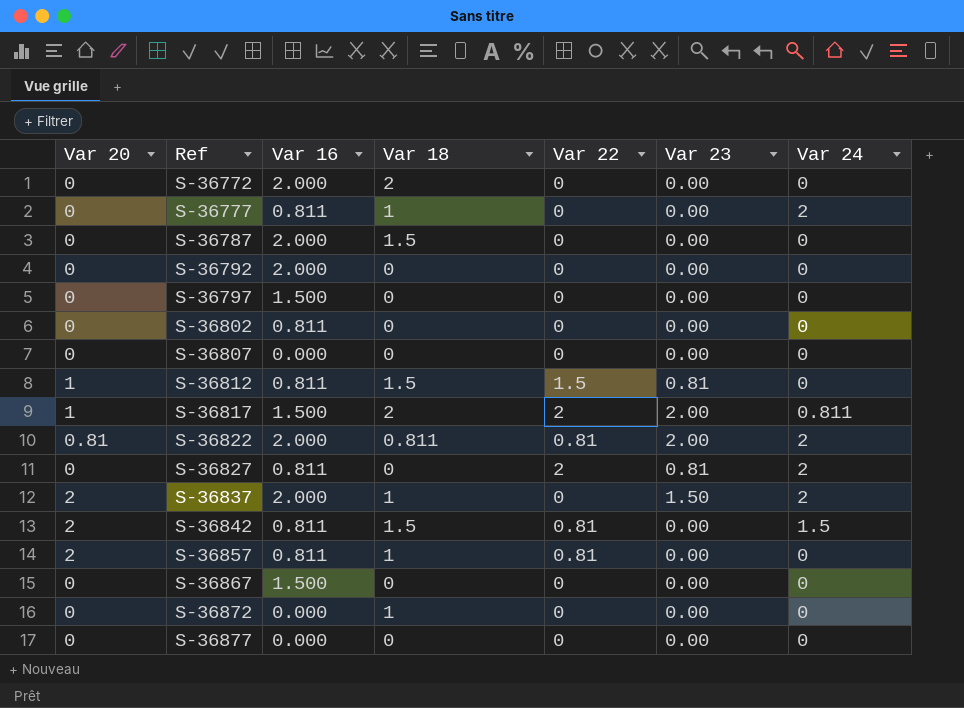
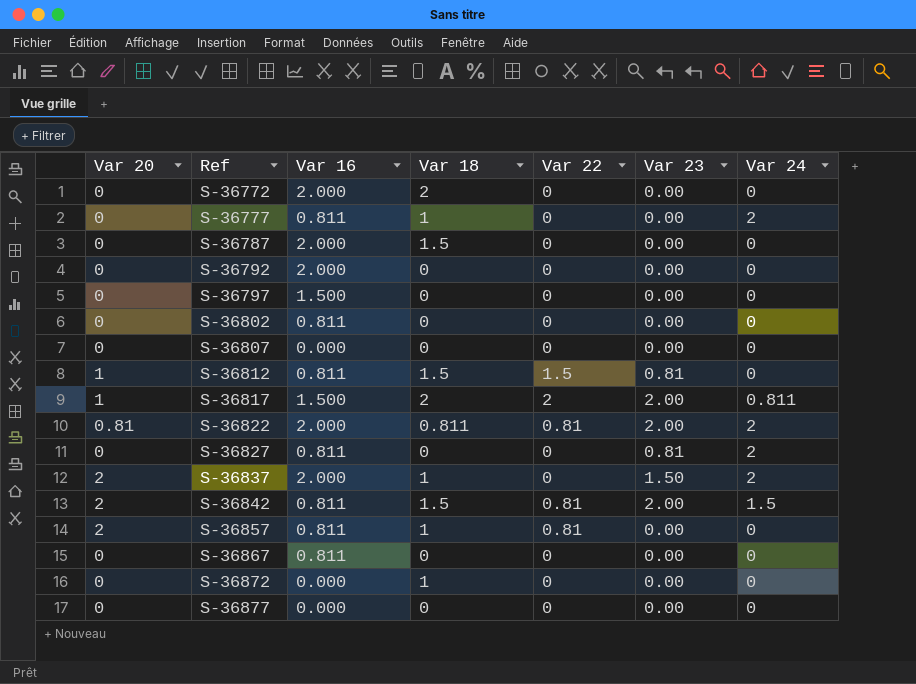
S-36827 | Var 22: 2 -> 0
S-36842 | Var 23: 0.00 -> 2.00
S-36867 | Var 16: 1.500 -> 0.811

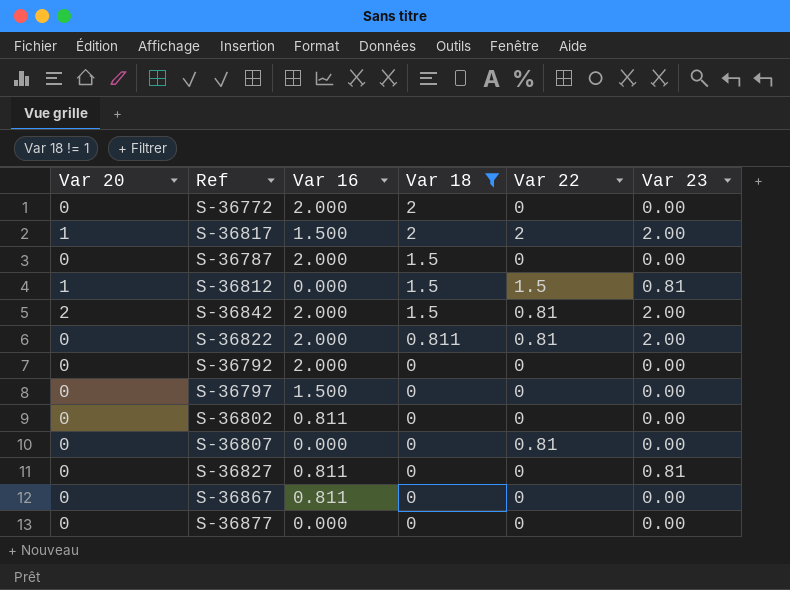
filter: none -> Var 18 != 1
row order: Ref ascending -> Var 18 descending
column Var 24 | position: 7 -> none
S-36812 | Var 16: 0.811 -> 0.000
S-36842 | Var 16: 0.811 -> 2.000
S-36822 | Var 20: 0.81 -> 0
S-36807 | Var 22: 0 -> 0.81

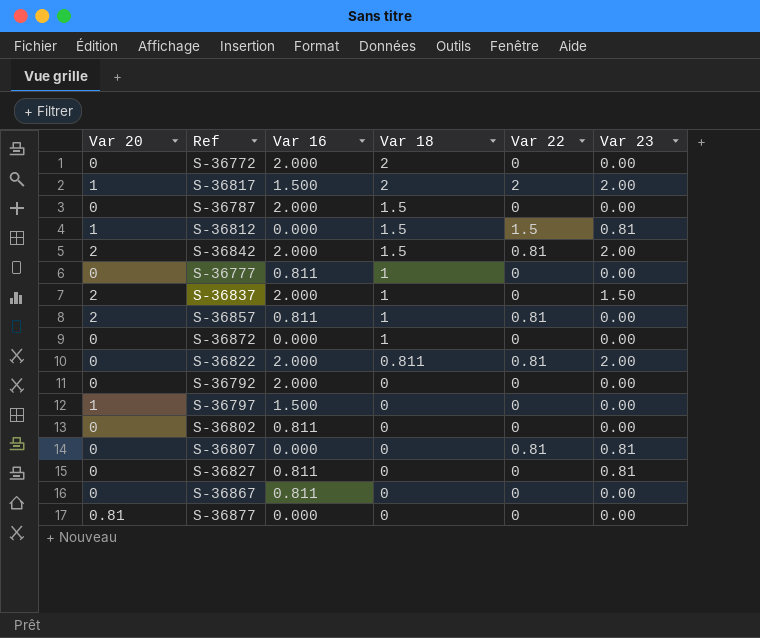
filter: Var 18 != 1 -> none
S-36797 | Var 20: 0 -> 1
S-36807 | Var 23: 0.00 -> 0.81
S-36877 | Var 20: 0 -> 0.81

